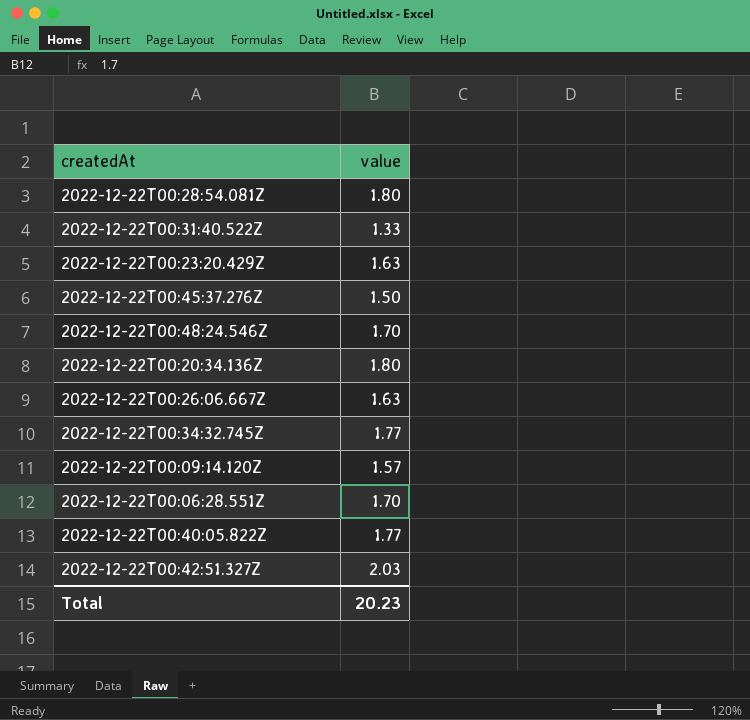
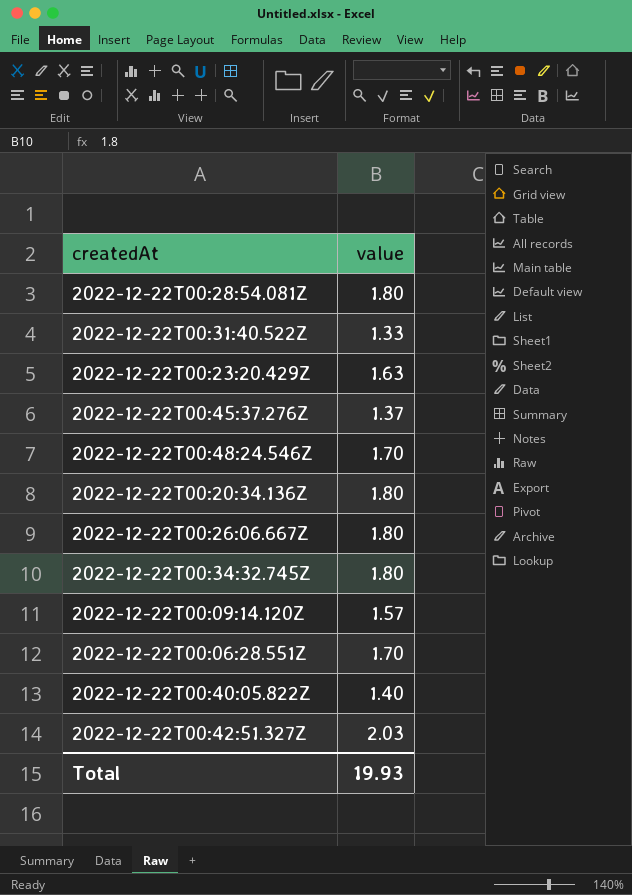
2022-12-22T00:45:37.276Z | value: 1.50 -> 1.37
2022-12-22T00:26:06.667Z | value: 1.63 -> 1.80
2022-12-22T00:34:32.745Z | value: 1.77 -> 1.80
2022-12-22T00:40:05.822Z | value: 1.77 -> 1.40
Total | value: 20.23 -> 19.93

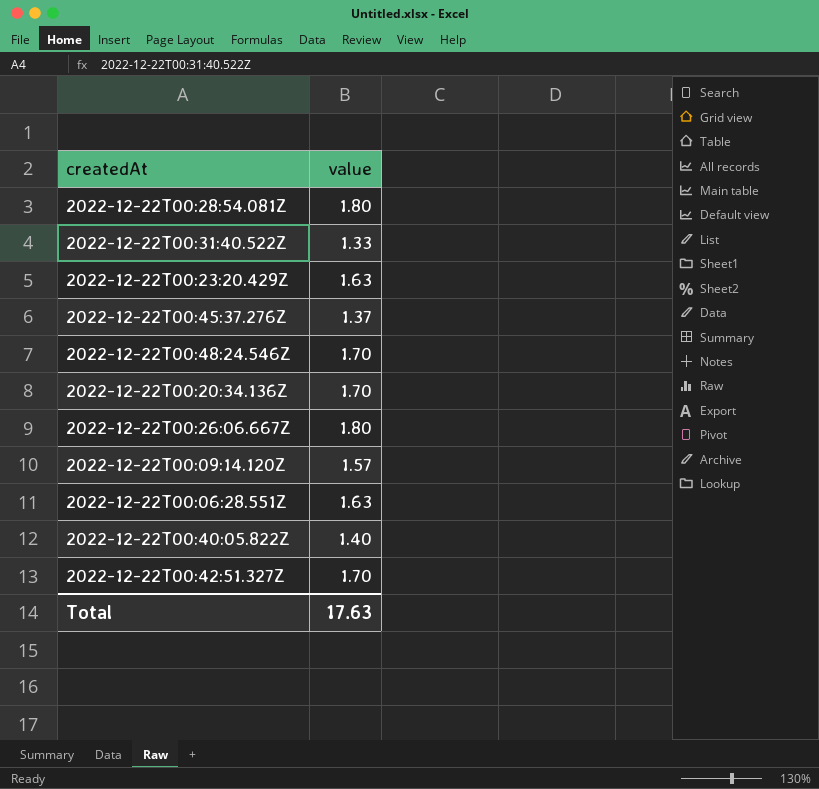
row 2022-12-22T00:34:32.745Z: 1.80 -> none
2022-12-22T00:20:34.136Z | value: 1.80 -> 1.70
2022-12-22T00:06:28.551Z | value: 1.70 -> 1.63
2022-12-22T00:42:51.327Z | value: 2.03 -> 1.70
Total | value: 19.93 -> 17.63

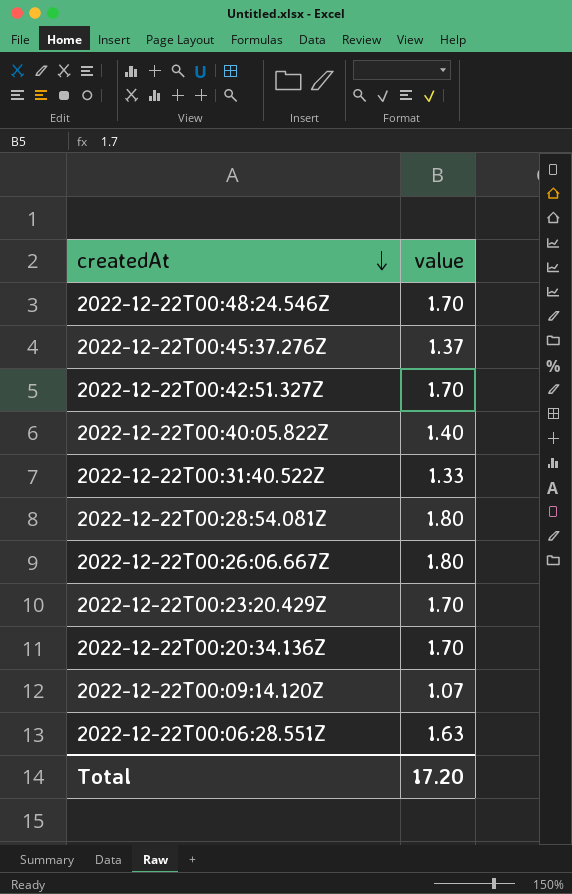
row order: none -> createdAt descending
2022-12-22T00:23:20.429Z | value: 1.63 -> 1.70
2022-12-22T00:09:14.120Z | value: 1.57 -> 1.07
Total | value: 17.63 -> 17.20

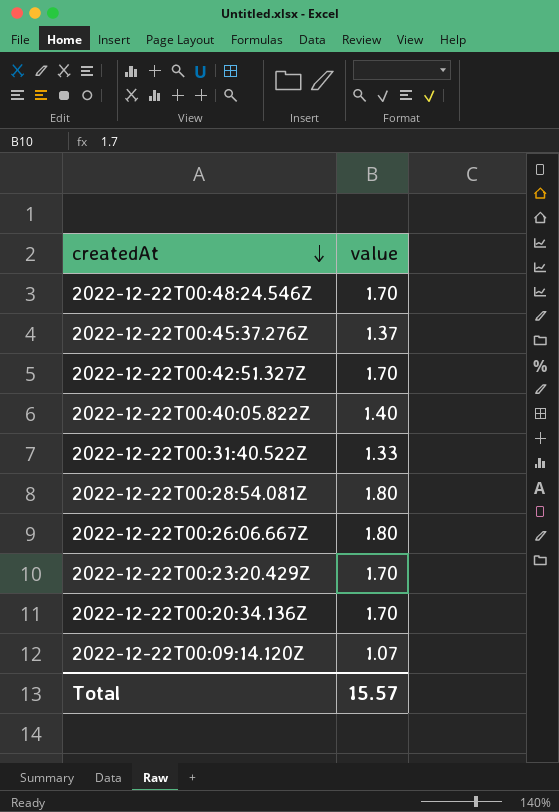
row 2022-12-22T00:06:28.551Z: 1.63 -> none
Total | value: 17.20 -> 15.57

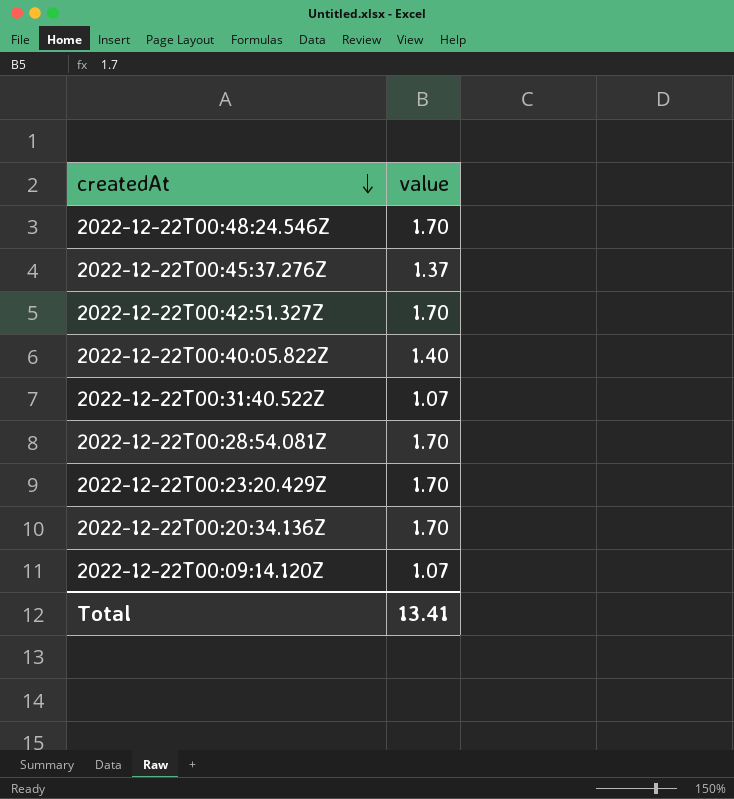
row 2022-12-22T00:26:06.667Z: 1.80 -> none
2022-12-22T00:31:40.522Z | value: 1.33 -> 1.07
2022-12-22T00:28:54.081Z | value: 1.80 -> 1.70
Total | value: 15.57 -> 13.41

